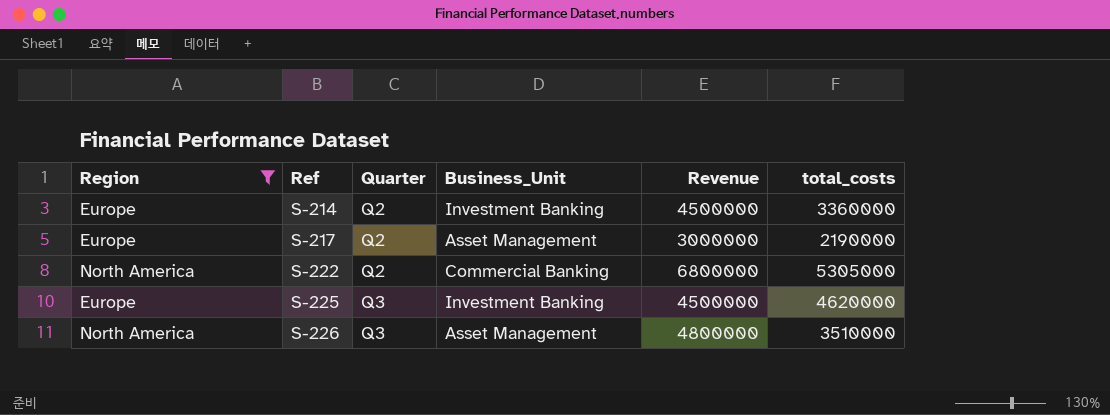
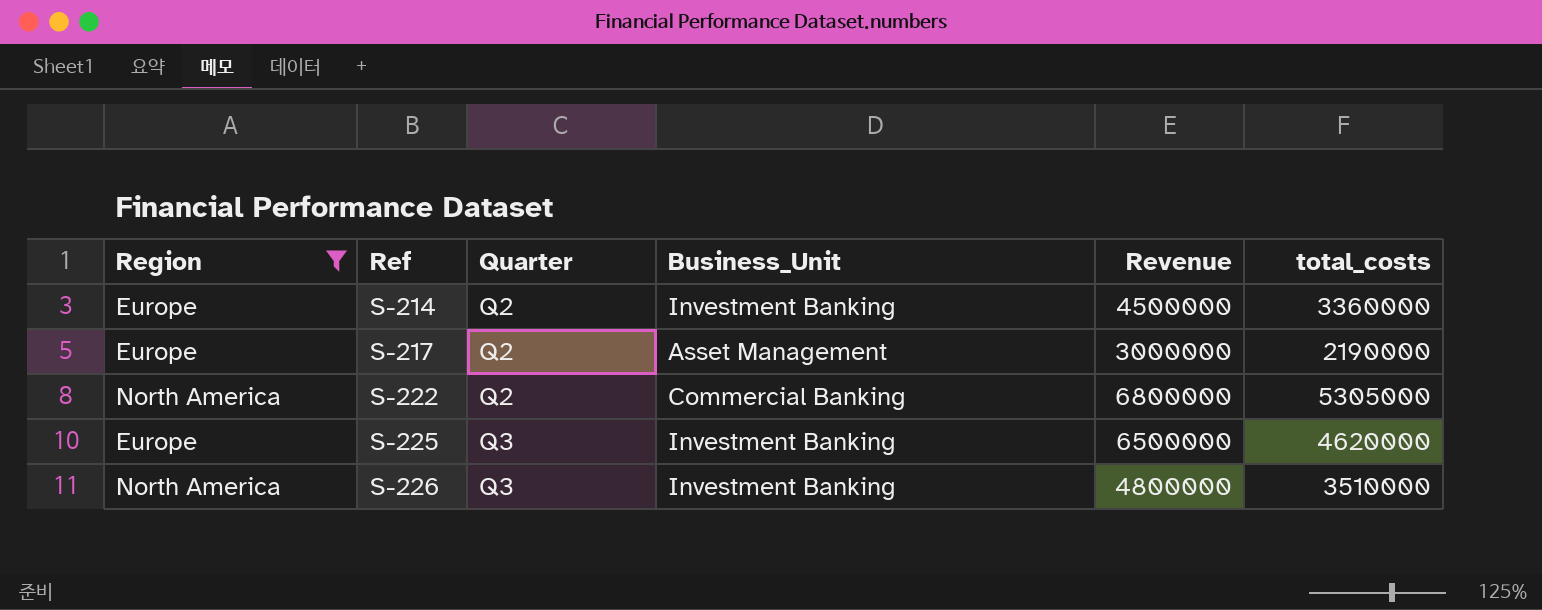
S-225 | Revenue: 4500000 -> 6500000
S-226 | Business_Unit: Asset Management -> Investment Banking

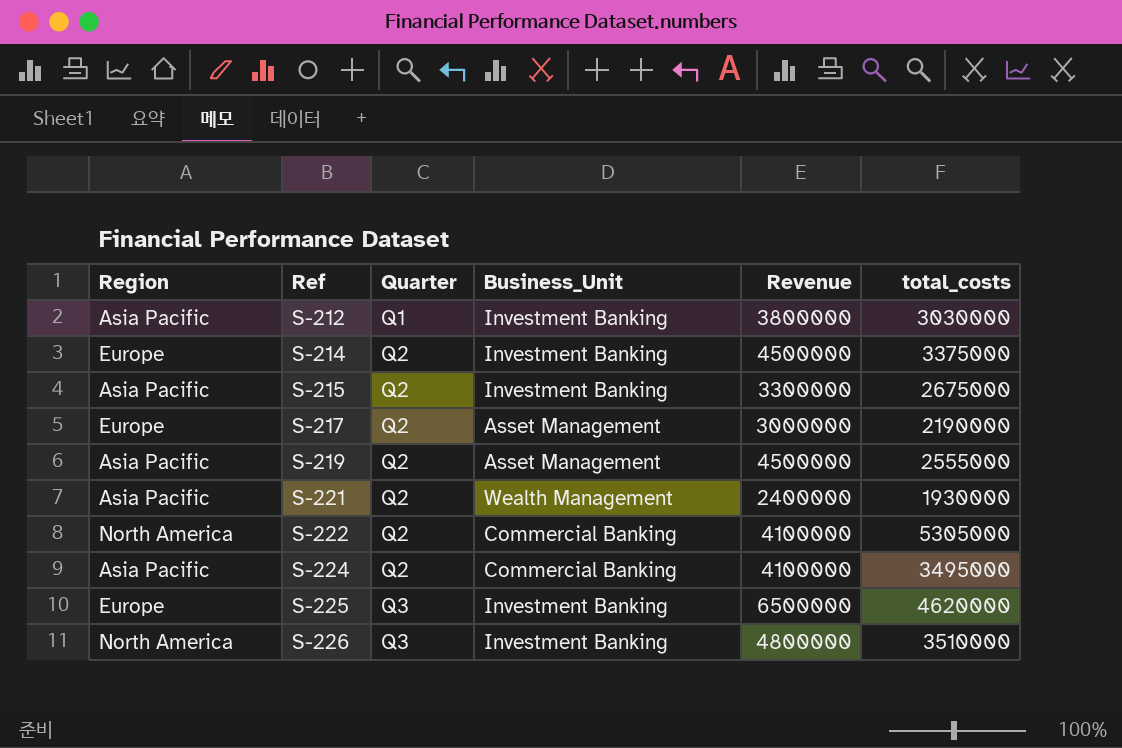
filter: Region != Asia Pacific -> none
S-214 | total_costs: 3360000 -> 3375000
S-222 | Revenue: 6800000 -> 4100000

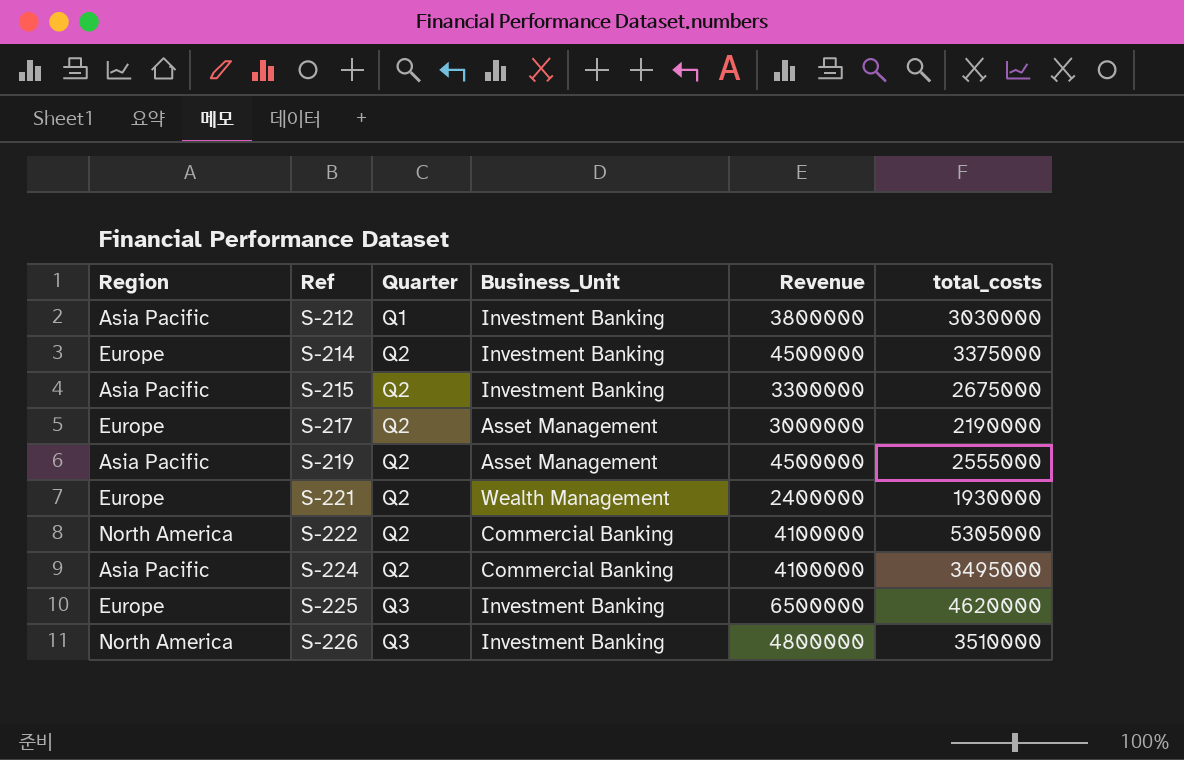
S-221 | Region: Asia Pacific -> Europe

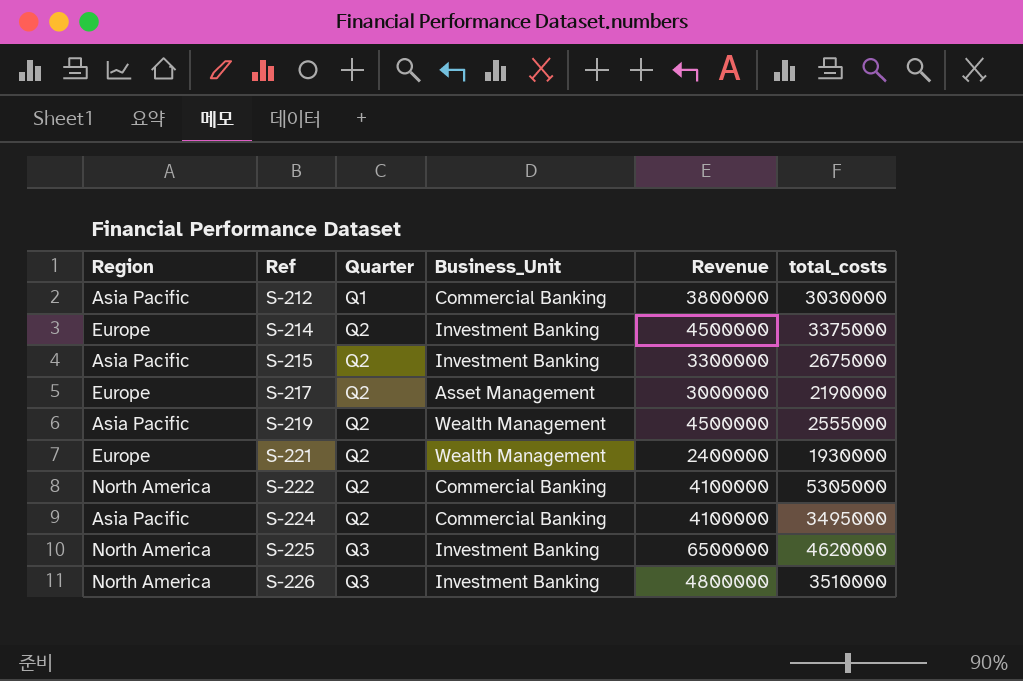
S-212 | Business_Unit: Investment Banking -> Commercial Banking
S-219 | Business_Unit: Asset Management -> Wealth Management
S-225 | Region: Europe -> North America

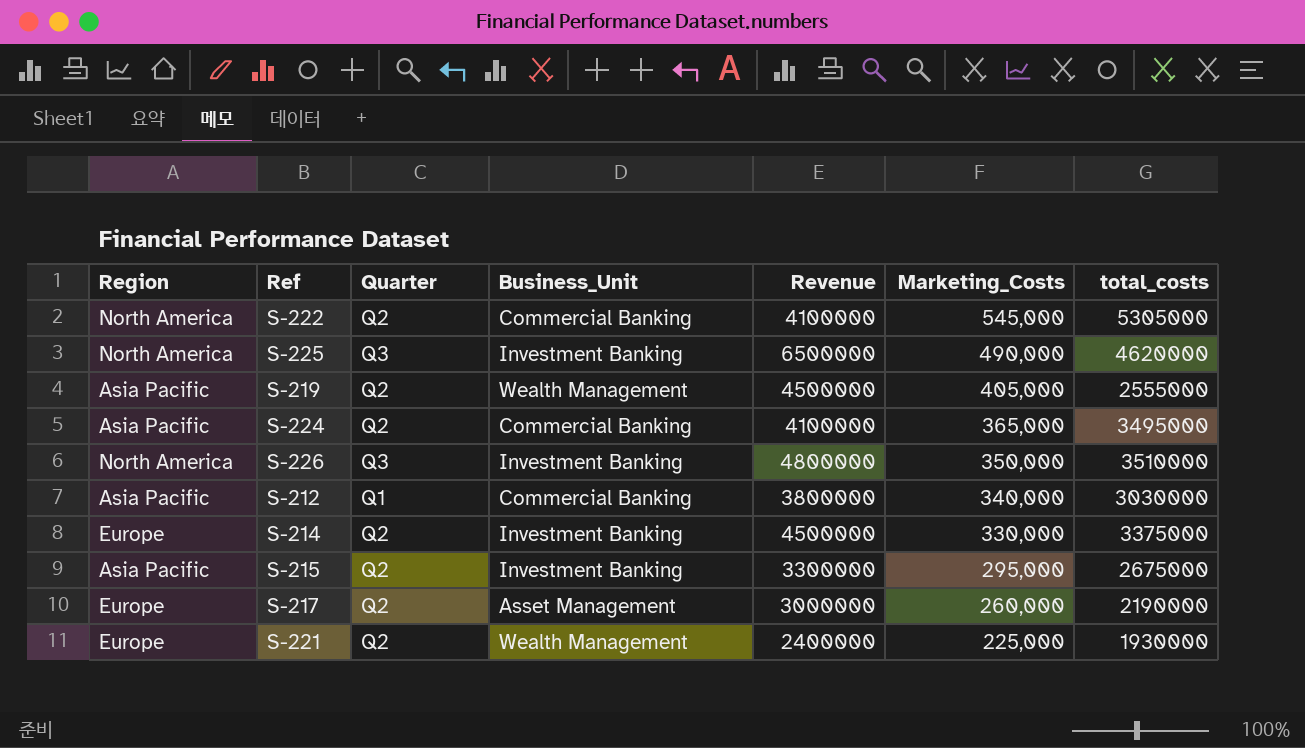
row order: Ref ascending -> Marketing_Costs descending
column Marketing_Costs | position: none -> 6

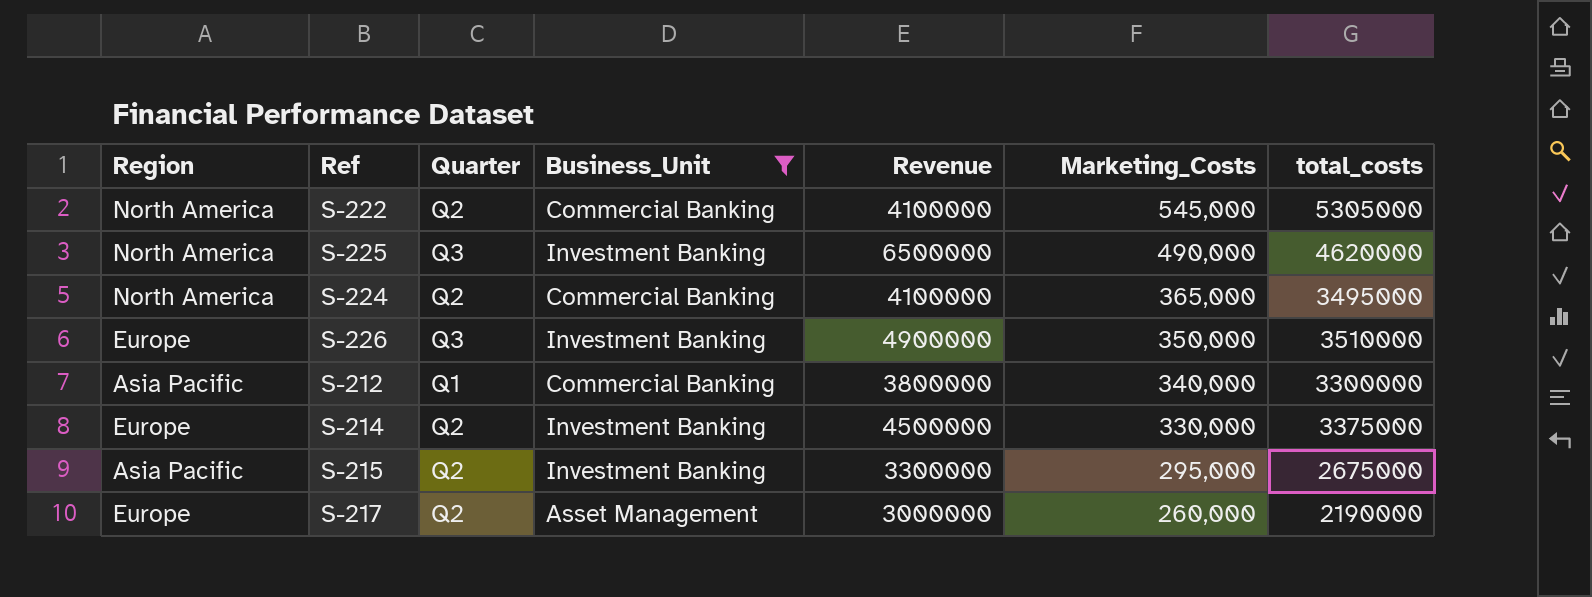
filter: none -> Business_Unit != Wealth Management
S-224 | Region: Asia Pacific -> North America
S-226 | Region: North America -> Europe
S-226 | Revenue: 4800000 -> 4900000
S-212 | total_costs: 3030000 -> 3300000

